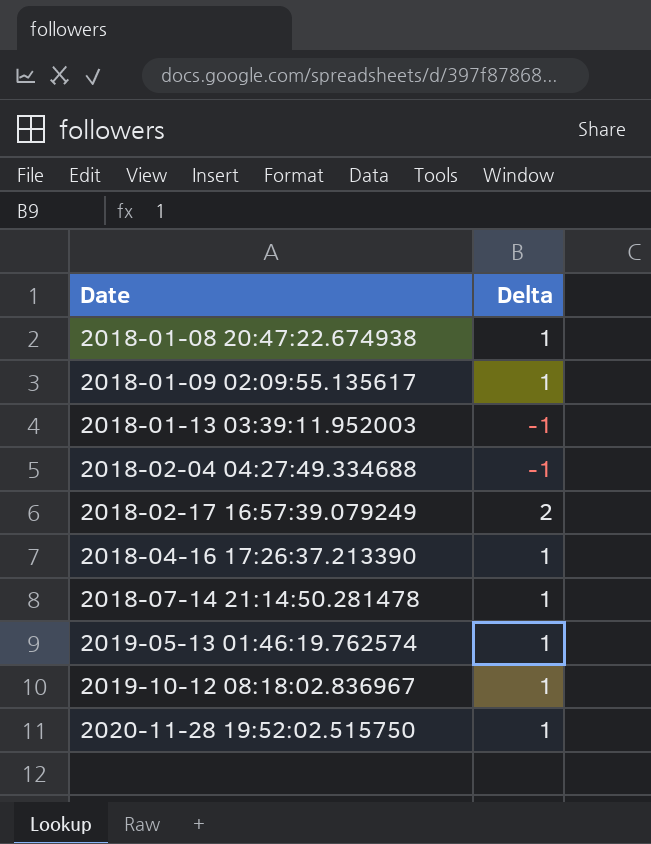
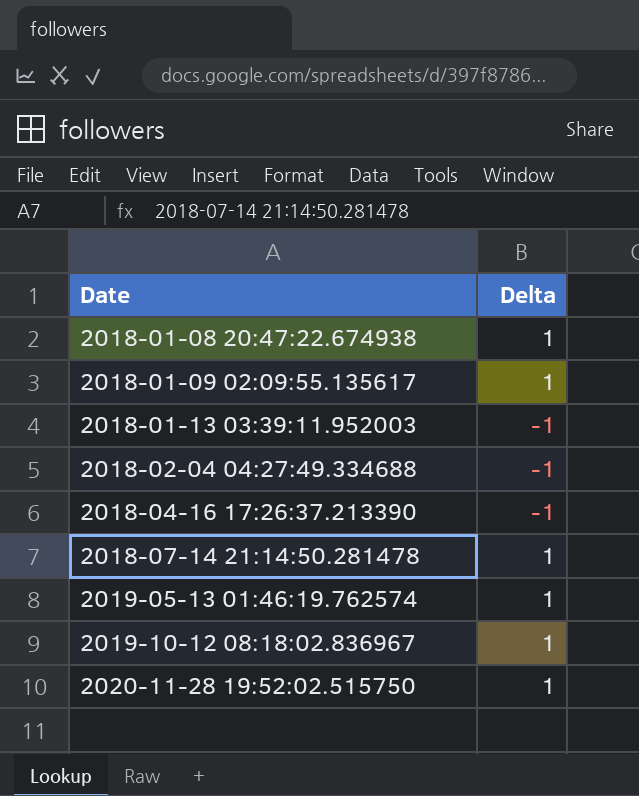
row 2018-02-17 16:57:39.079249: 2 -> none
2018-04-16 17:26:37.213390 | Delta: 1 -> -1

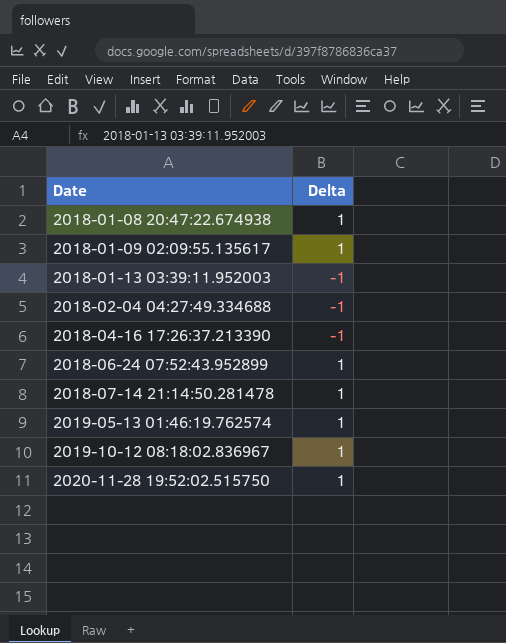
row 2018-06-24 07:52:43.952899: none -> 1

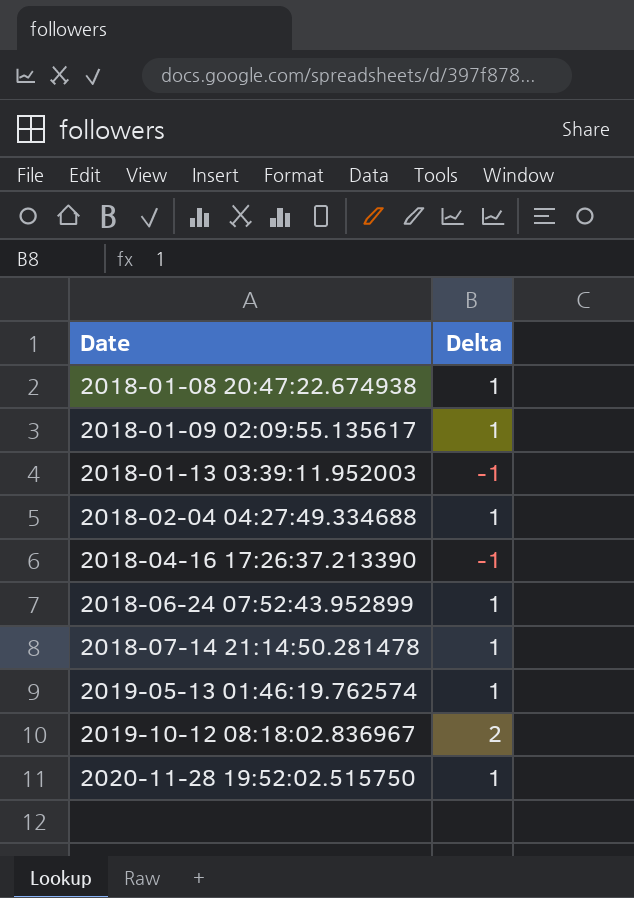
2018-02-04 04:27:49.334688 | Delta: -1 -> 1
2019-10-12 08:18:02.836967 | Delta: 1 -> 2

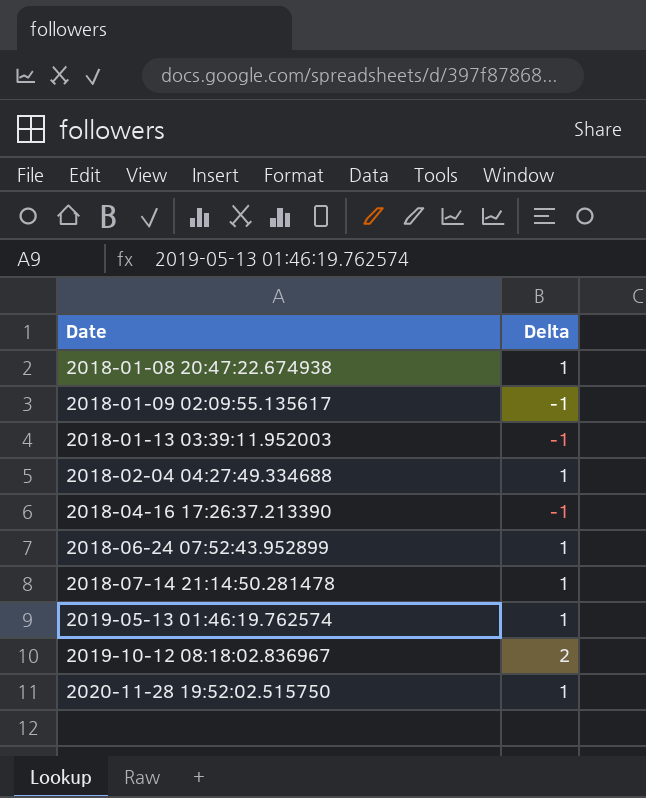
2018-01-09 02:09:55.135617 | Delta: 1 -> -1

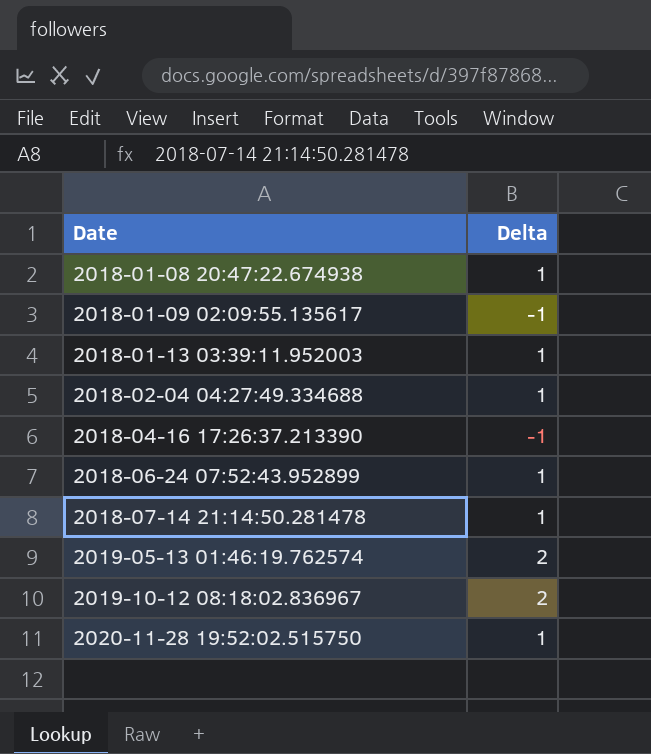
2018-01-13 03:39:11.952003 | Delta: -1 -> 1
2019-05-13 01:46:19.762574 | Delta: 1 -> 2

